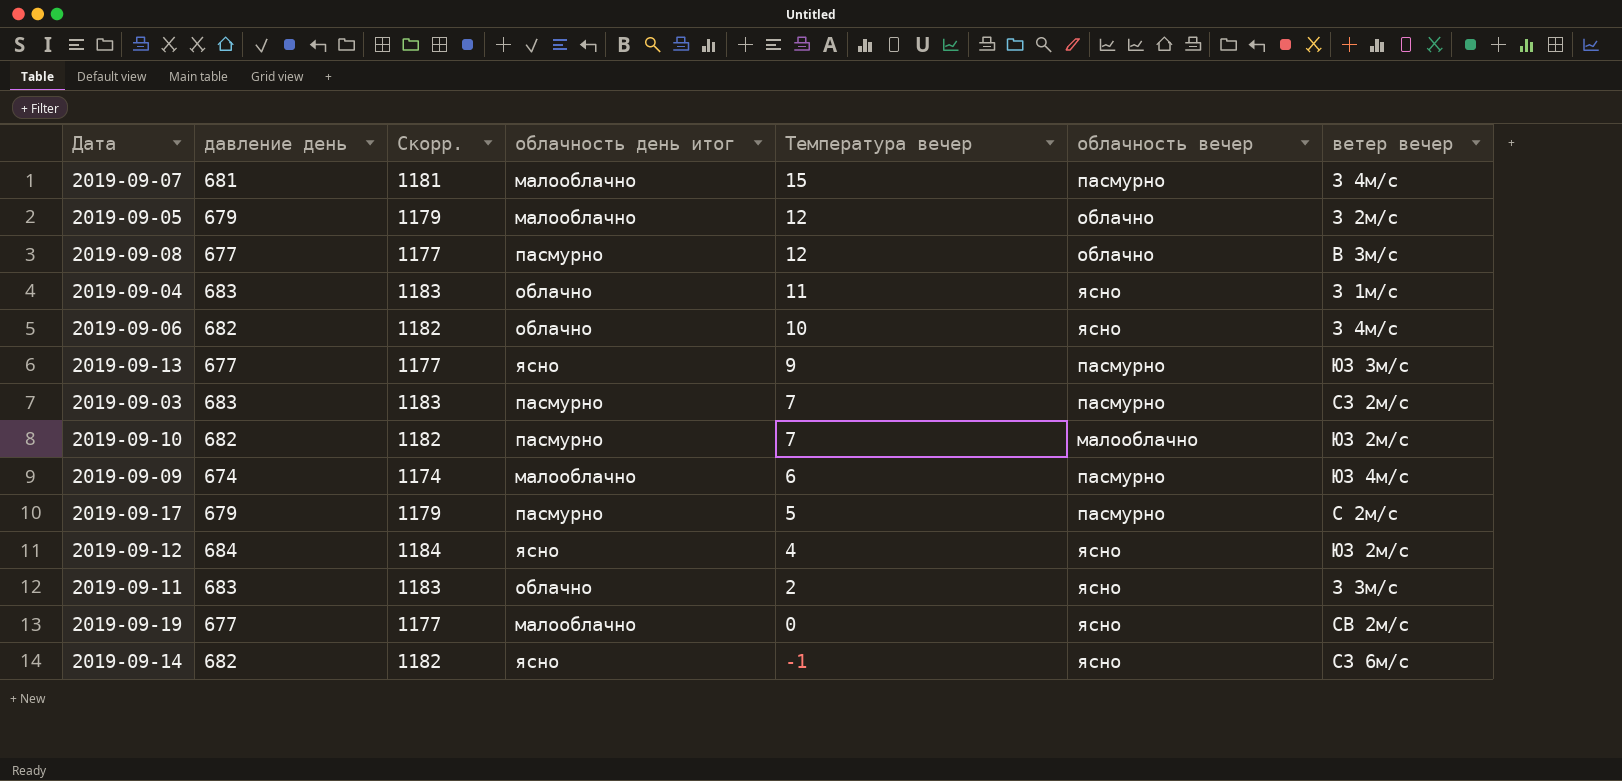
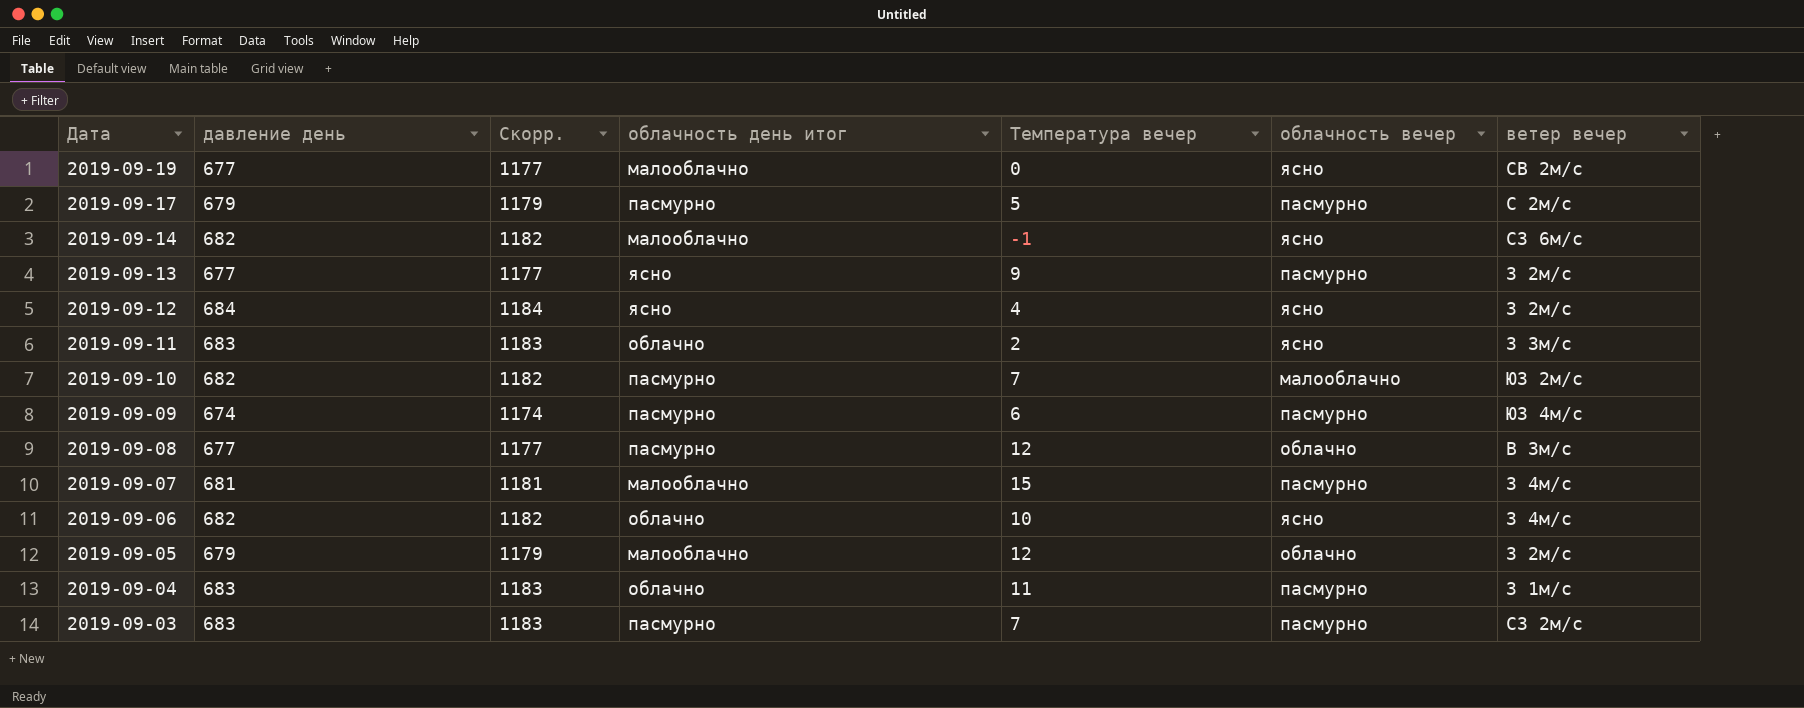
row order: Температура вечер descending -> Дата descending
2019-09-14 | облачность день итог: ясно -> малооблачно
2019-09-13 | ветер вечер: ЮЗ 3м/с -> З 2м/с
2019-09-12 | ветер вечер: ЮЗ 2м/с -> З 2м/с
2019-09-09 | облачность день итог: малооблачно -> пасмурно
2019-09-04 | облачность вечер: ясно -> пасмурно

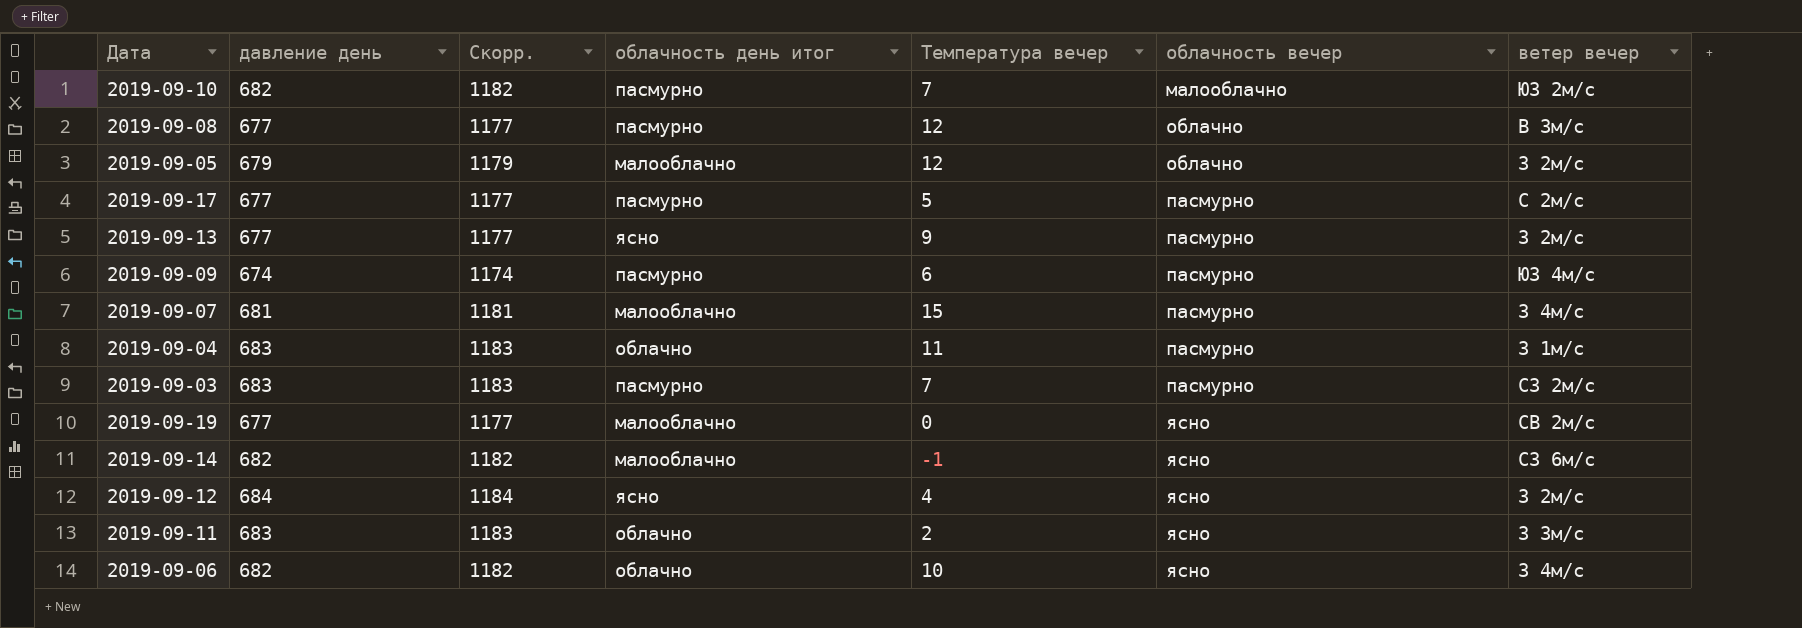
row order: Дата descending -> облачность вечер ascending
2019-09-17 | давление день: 679 -> 677
2019-09-17 | Скорр.: 1179 -> 1177

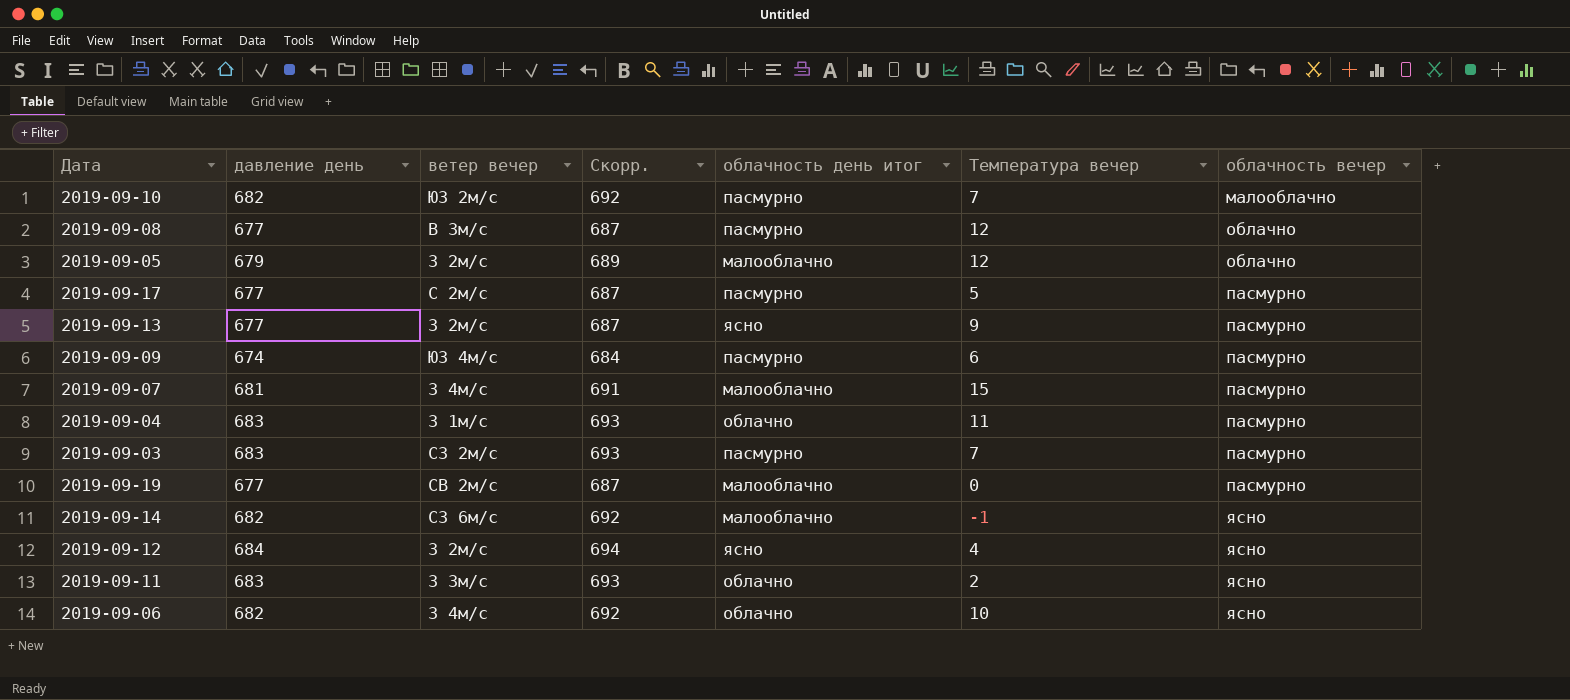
column ветер вечер | position: 7 -> 3
column Скорр. | formula: [давление день] + 500 -> [давление день] + 10
2019-09-19 | облачность вечер: ясно -> пасмурно

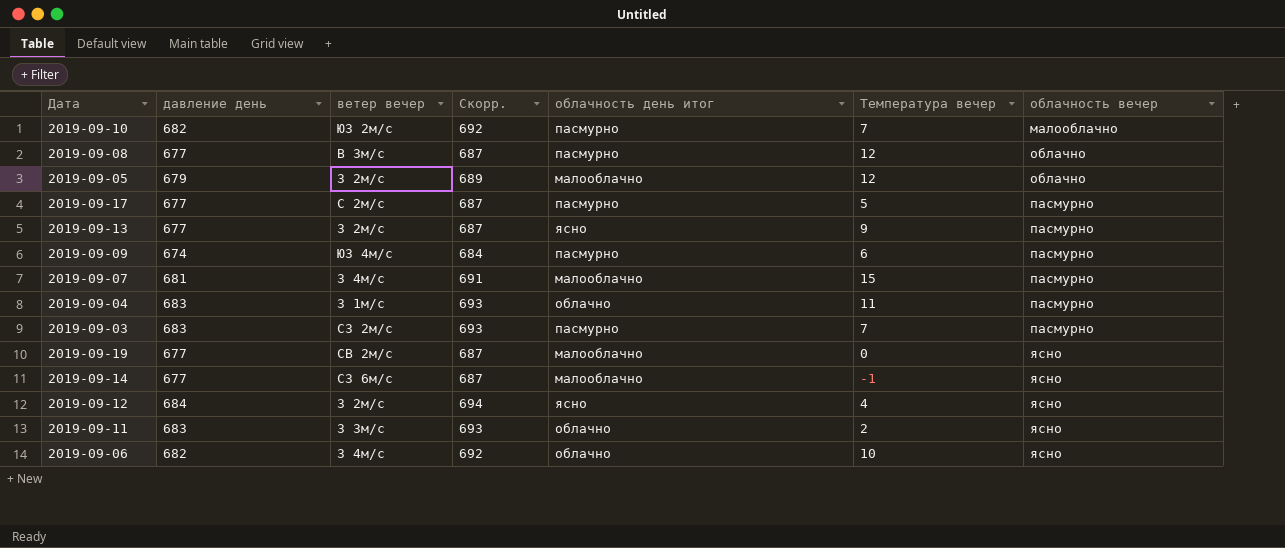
2019-09-19 | облачность вечер: пасмурно -> ясно
2019-09-14 | давление день: 682 -> 677
2019-09-14 | Скорр.: 692 -> 687

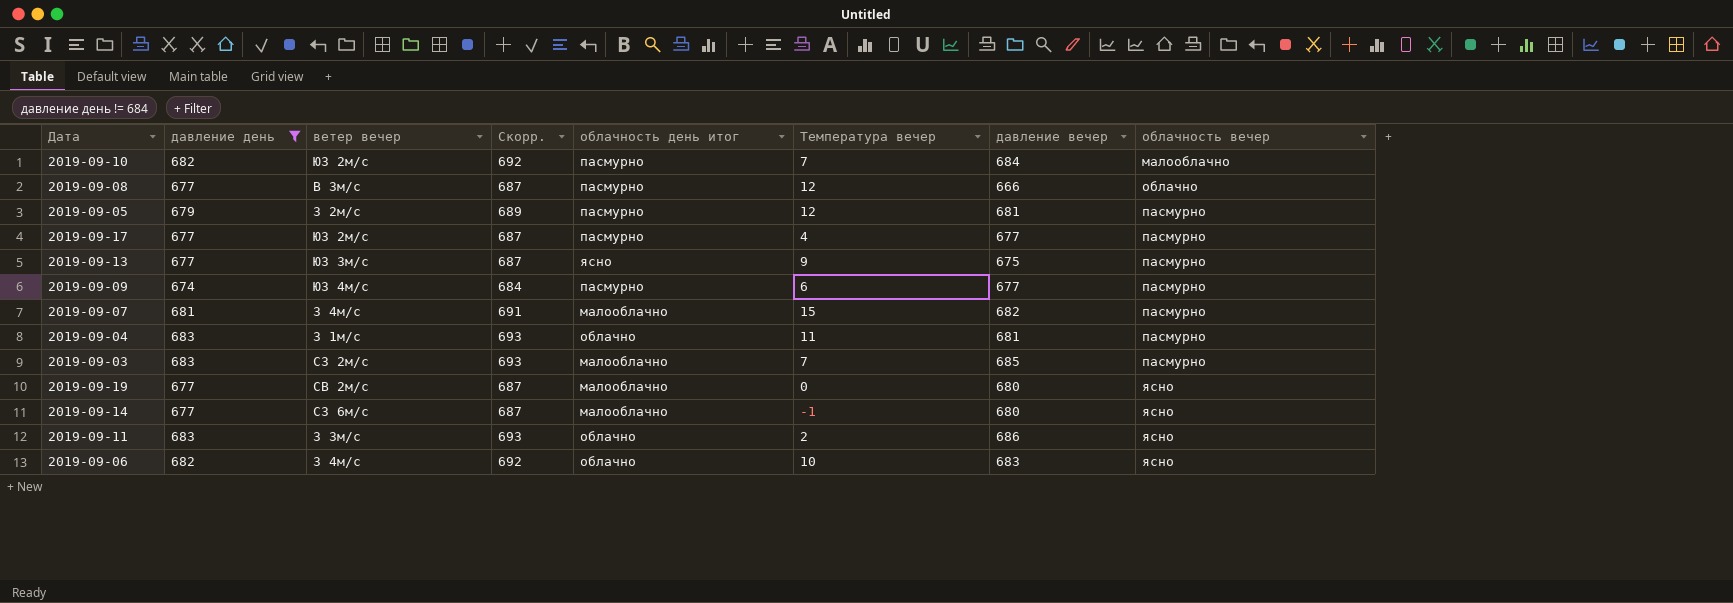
filter: none -> давление день != 684
column давление вечер | position: none -> 7
2019-09-05 | облачность день итог: малооблачно -> пасмурно
2019-09-05 | облачность вечер: облачно -> пасмурно
2019-09-17 | ветер вечер: С 2м/с -> ЮЗ 2м/с
2019-09-17 | Температура вечер: 5 -> 4
2019-09-13 | ветер вечер: З 2м/с -> ЮЗ 3м/с
2019-09-03 | облачность день итог: пасмурно -> малооблачно

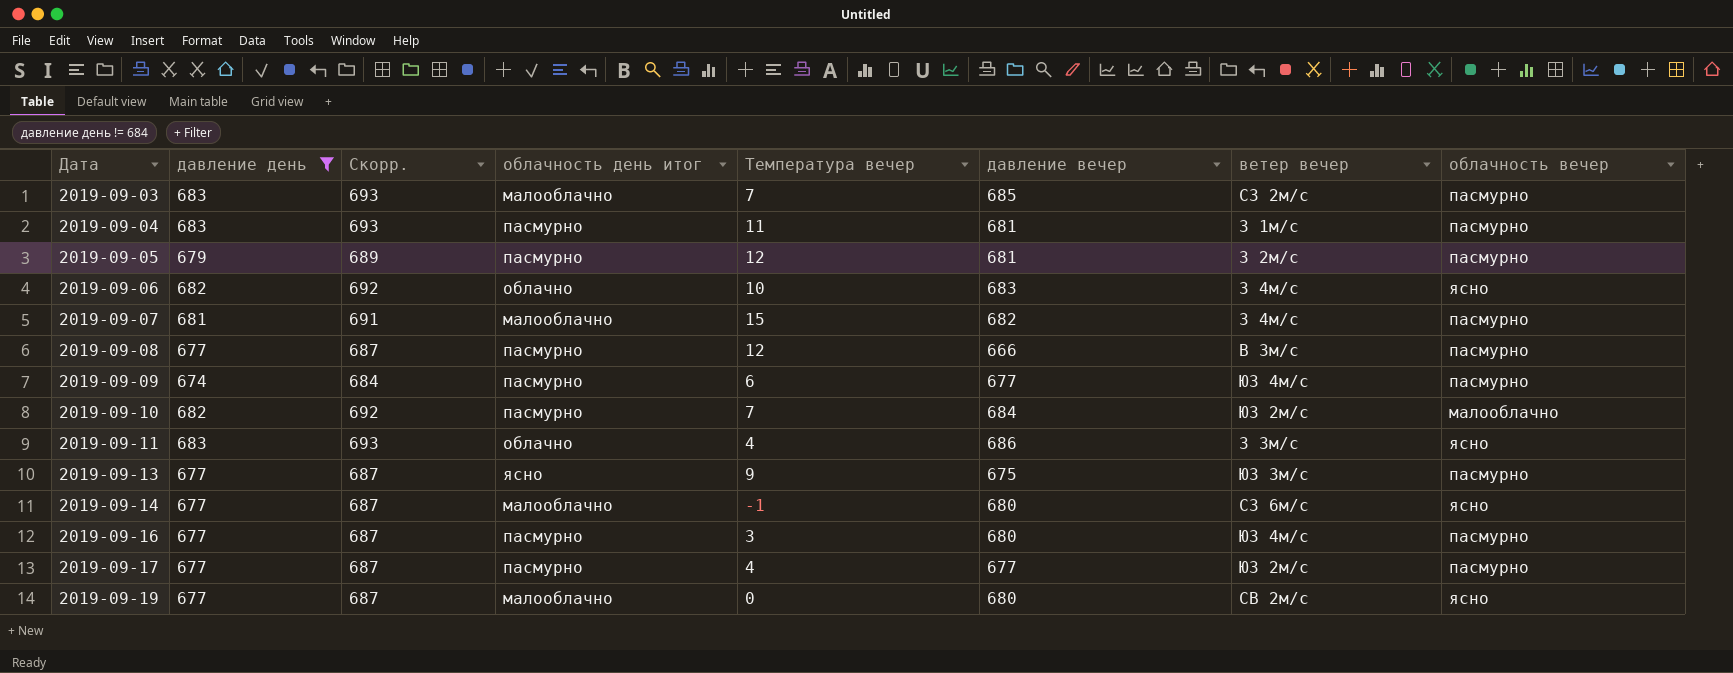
row order: облачность вечер ascending -> Дата ascending
column ветер вечер | position: 3 -> 7
2019-09-04 | облачность день итог: облачно -> пасмурно
2019-09-08 | облачность вечер: облачно -> пасмурно
2019-09-11 | Температура вечер: 2 -> 4
row 2019-09-16: none -> 677 | 687 | пасмурно | 3 | 680 | ЮЗ 4м/с | пасмурно

